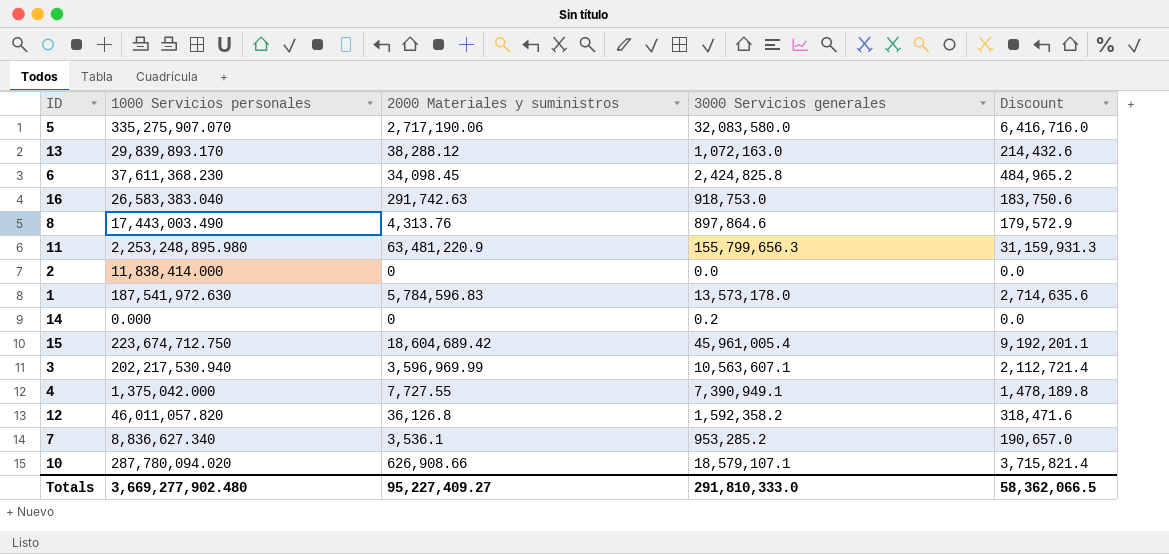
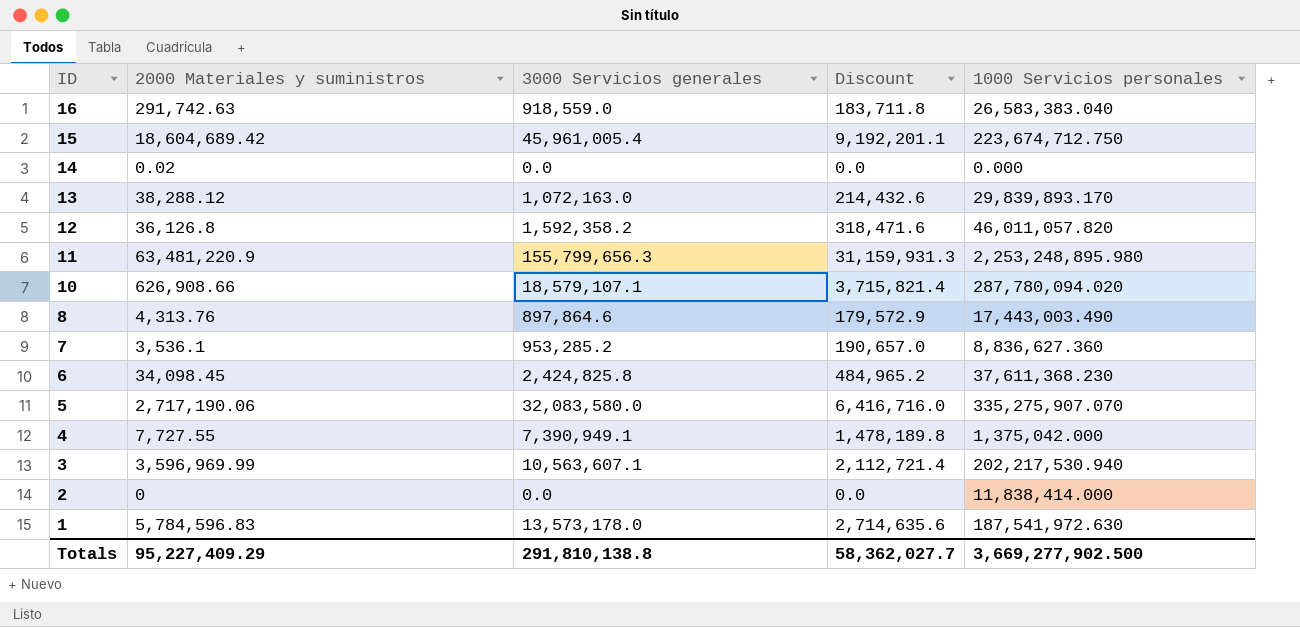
row order: none -> ID descending
column 1000 Servicios personales | position: 2 -> 5
16 | 3000 Servicios generales: 918,753.0 -> 918,559.0
16 | Discount: 183,750.6 -> 183,711.8
14 | 2000 Materiales y suministros: 0 -> 0.02
14 | 3000 Servicios generales: 0.2 -> 0.0
7 | 1000 Servicios personales: 8,836,627.340 -> 8,836,627.360
Totals | 2000 Materiales y suministros: 95,227,409.27 -> 95,227,409.29
Totals | 3000 Servicios generales: 291,810,333.0 -> 291,810,138.8
Totals | Discount: 58,362,066.5 -> 58,362,027.7
Totals | 1000 Servicios personales: 3,669,277,902.480 -> 3,669,277,902.500

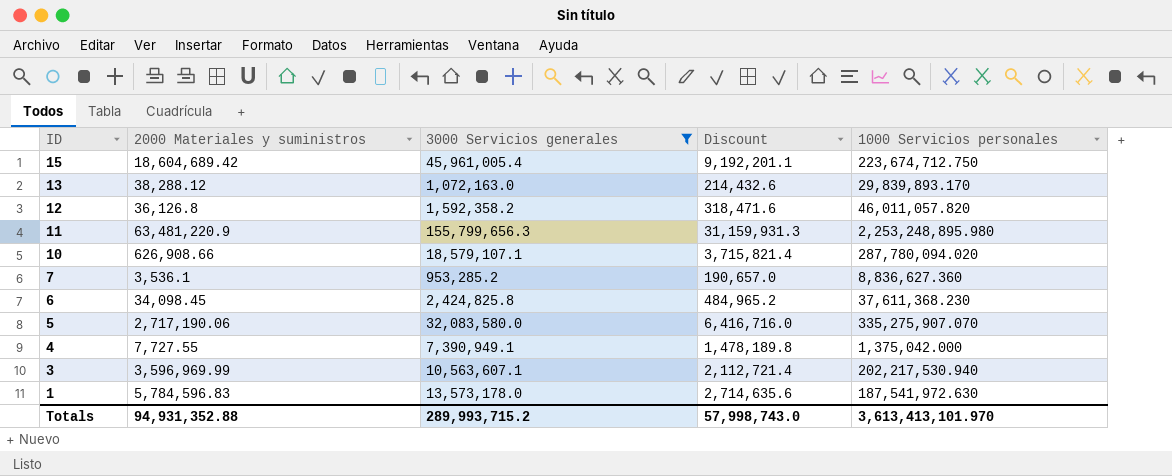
filter: none -> 3000 Servicios generales >= 953,285.2
Totals | 2000 Materiales y suministros: 95,227,409.29 -> 94,931,352.88
Totals | 3000 Servicios generales: 291,810,138.8 -> 289,993,715.2
Totals | Discount: 58,362,027.7 -> 57,998,743.0
Totals | 1000 Servicios personales: 3,669,277,902.500 -> 3,613,413,101.970

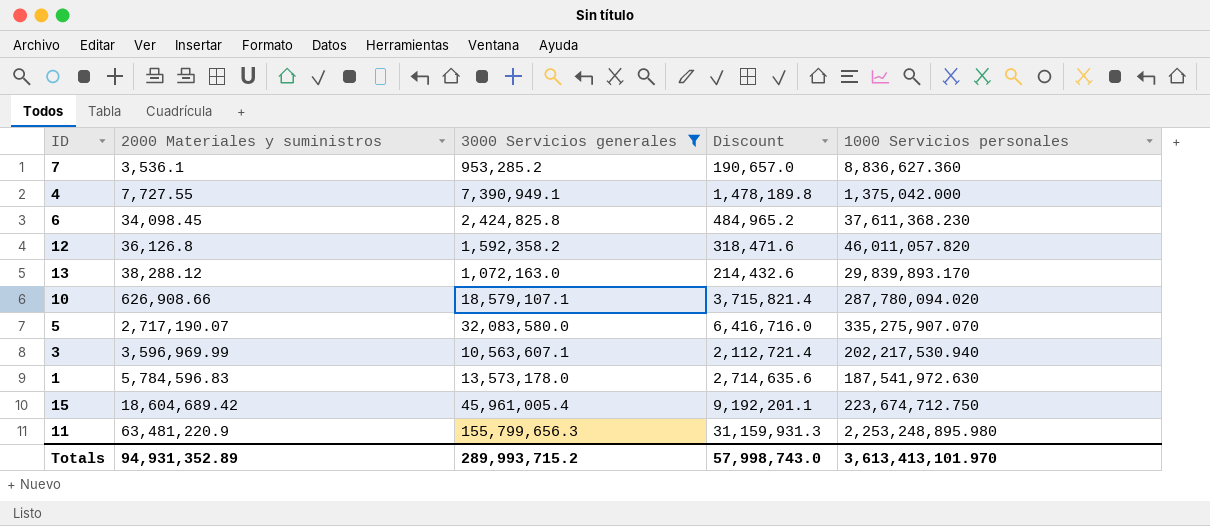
row order: ID descending -> 2000 Materiales y suministros ascending
5 | 2000 Materiales y suministros: 2,717,190.06 -> 2,717,190.07
Totals | 2000 Materiales y suministros: 94,931,352.88 -> 94,931,352.89

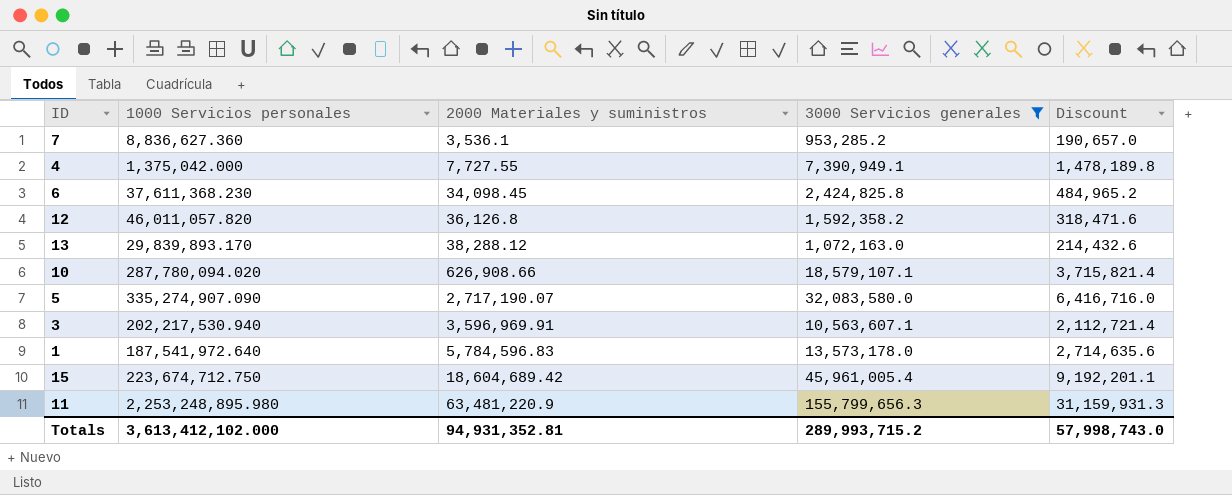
column 1000 Servicios personales | position: 5 -> 2
5 | 1000 Servicios personales: 335,275,907.070 -> 335,274,907.090
3 | 2000 Materiales y suministros: 3,596,969.99 -> 3,596,969.91
1 | 1000 Servicios personales: 187,541,972.630 -> 187,541,972.640
Totals | 1000 Servicios personales: 3,613,413,101.970 -> 3,613,412,102.000
Totals | 2000 Materiales y suministros: 94,931,352.89 -> 94,931,352.81

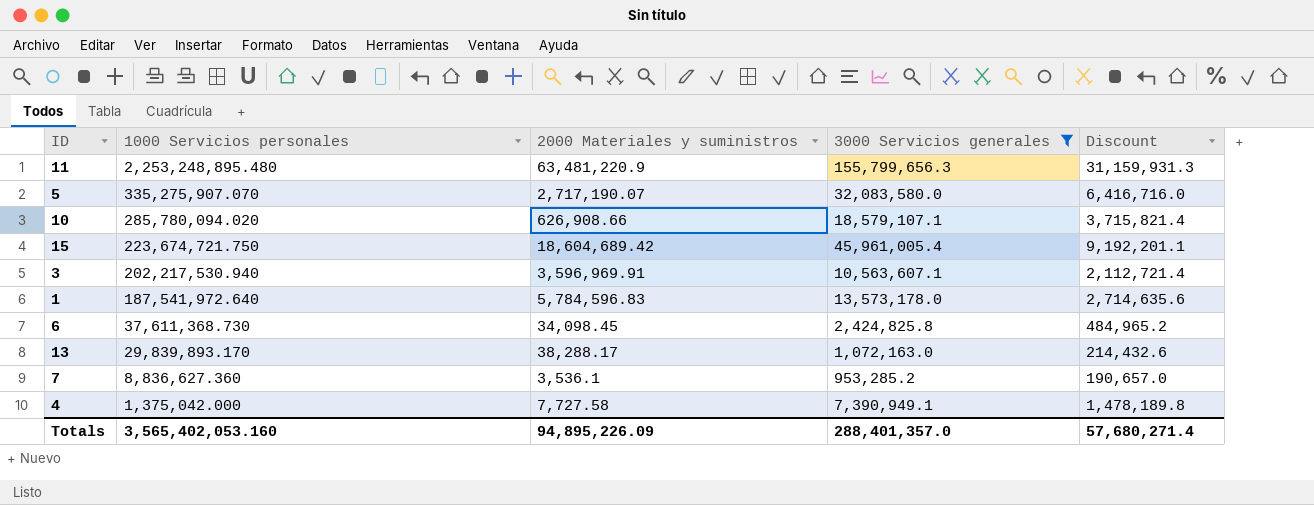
row order: 2000 Materiales y suministros ascending -> 1000 Servicios personales descending
row 12: 46,011,057.820 | 36,126.8 | 1,592,358.2 | 318,471.6 -> none
11 | 1000 Servicios personales: 2,253,248,895.980 -> 2,253,248,895.480
5 | 1000 Servicios personales: 335,274,907.090 -> 335,275,907.070
10 | 1000 Servicios personales: 287,780,094.020 -> 285,780,094.020
15 | 1000 Servicios personales: 223,674,712.750 -> 223,674,721.750
6 | 1000 Servicios personales: 37,611,368.230 -> 37,611,368.730
13 | 2000 Materiales y suministros: 38,288.12 -> 38,288.17
4 | 2000 Materiales y suministros: 7,727.55 -> 7,727.58
Totals | 1000 Servicios personales: 3,613,412,102.000 -> 3,565,402,053.160
Totals | 2000 Materiales y suministros: 94,931,352.81 -> 94,895,226.09
Totals | 3000 Servicios generales: 289,993,715.2 -> 288,401,357.0
Totals | Discount: 57,998,743.0 -> 57,680,271.4

